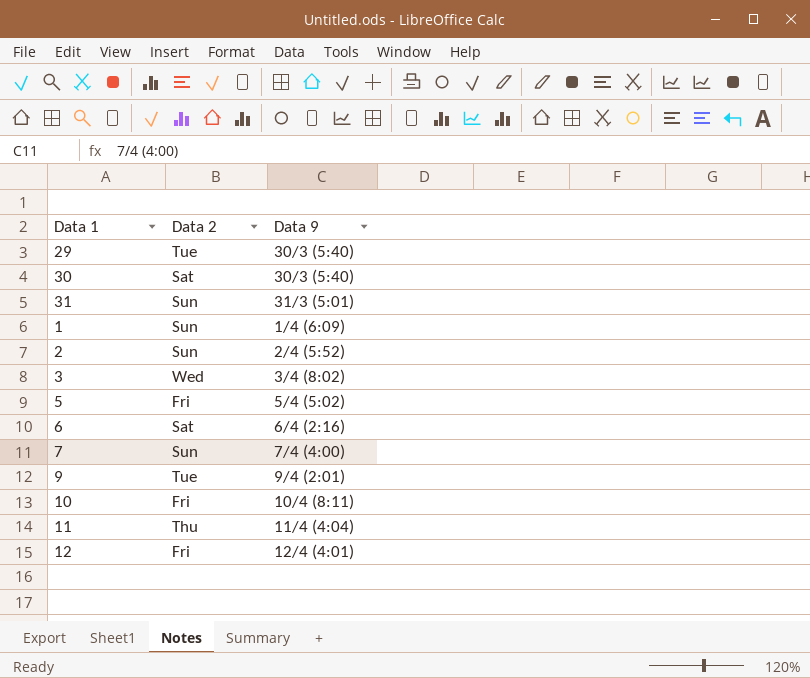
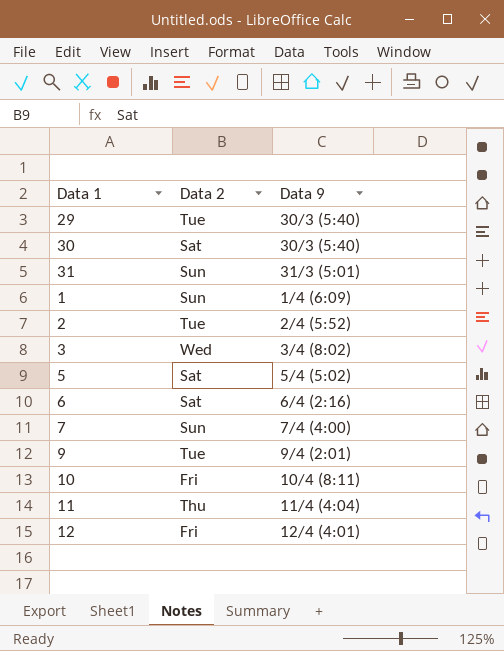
2 | Data 2: Sun -> Tue
5 | Data 2: Fri -> Sat

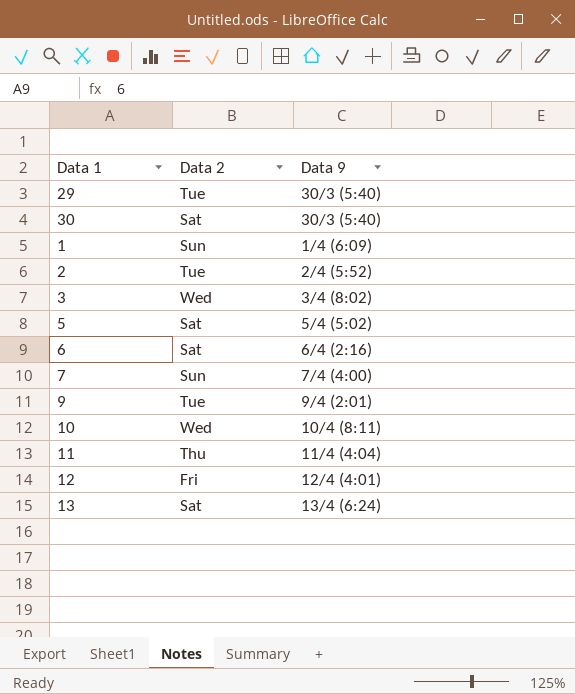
row 31: Sun | 31/3 (5:01) -> none
10 | Data 2: Fri -> Wed
row 13: none -> Sat | 13/4 (6:24)

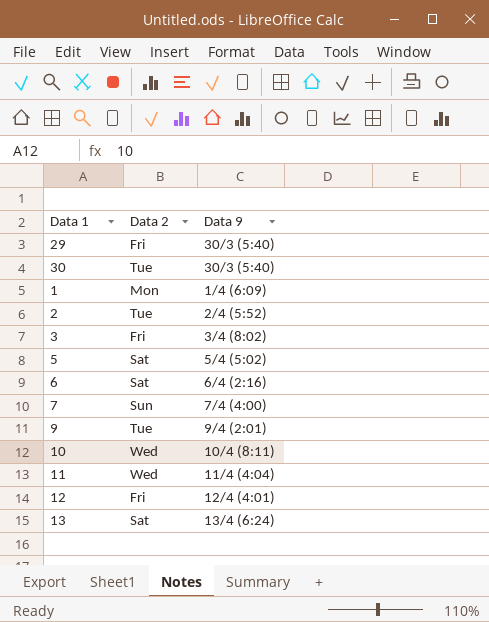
29 | Data 2: Tue -> Fri
30 | Data 2: Sat -> Tue
1 | Data 2: Sun -> Mon
3 | Data 2: Wed -> Fri
11 | Data 2: Thu -> Wed

